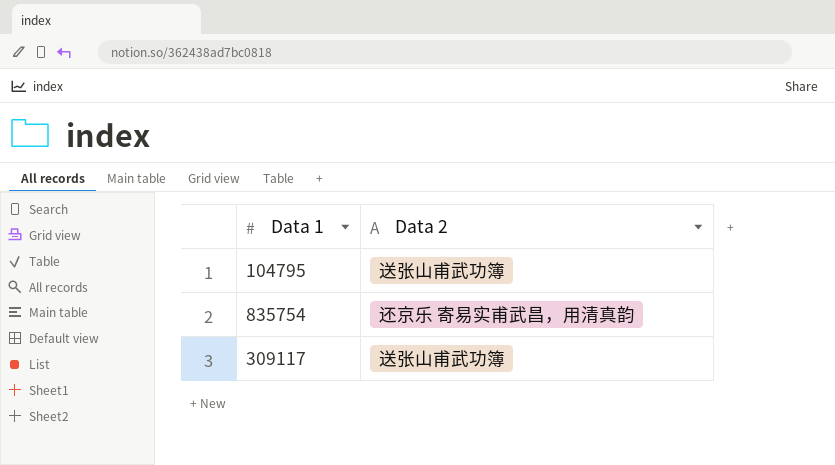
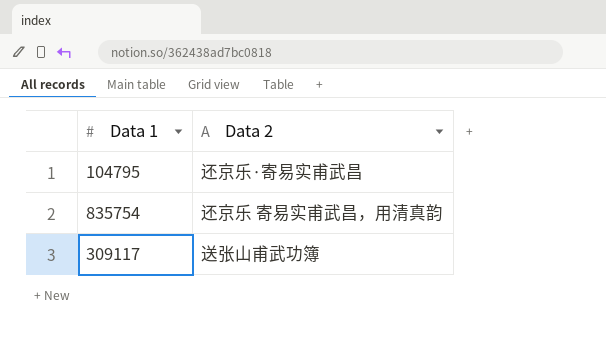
104795 | Data 2: 送张山甫武功簿 -> 还京乐·寄易实甫武昌

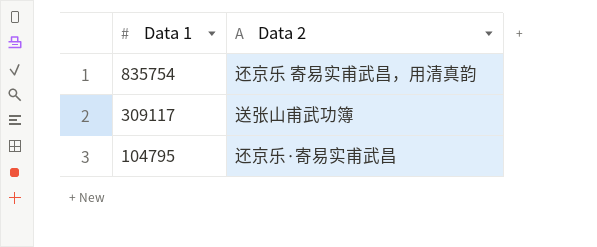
row order: none -> Data 1 descending

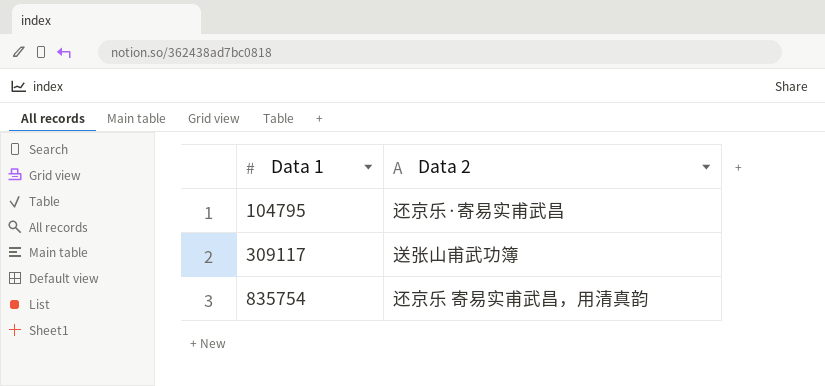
row order: Data 1 descending -> Data 1 ascending

